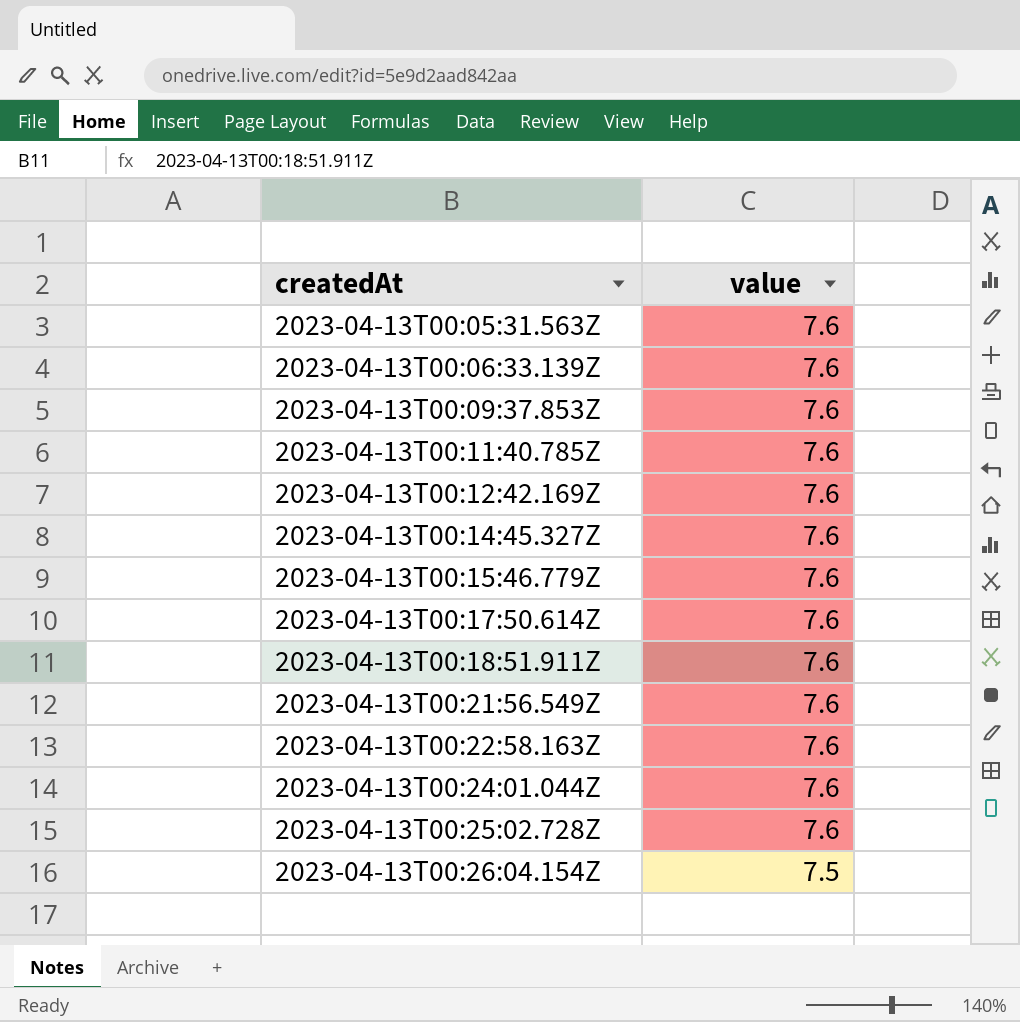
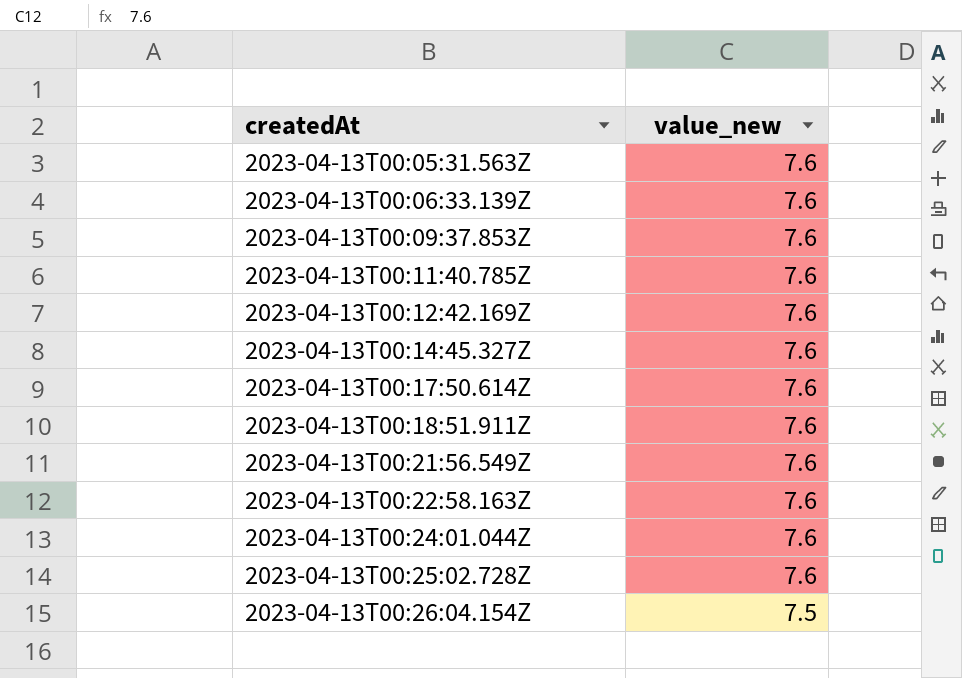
column name: value -> value_new
row 2023-04-13T00:15:46.779Z: 7.6 -> none

